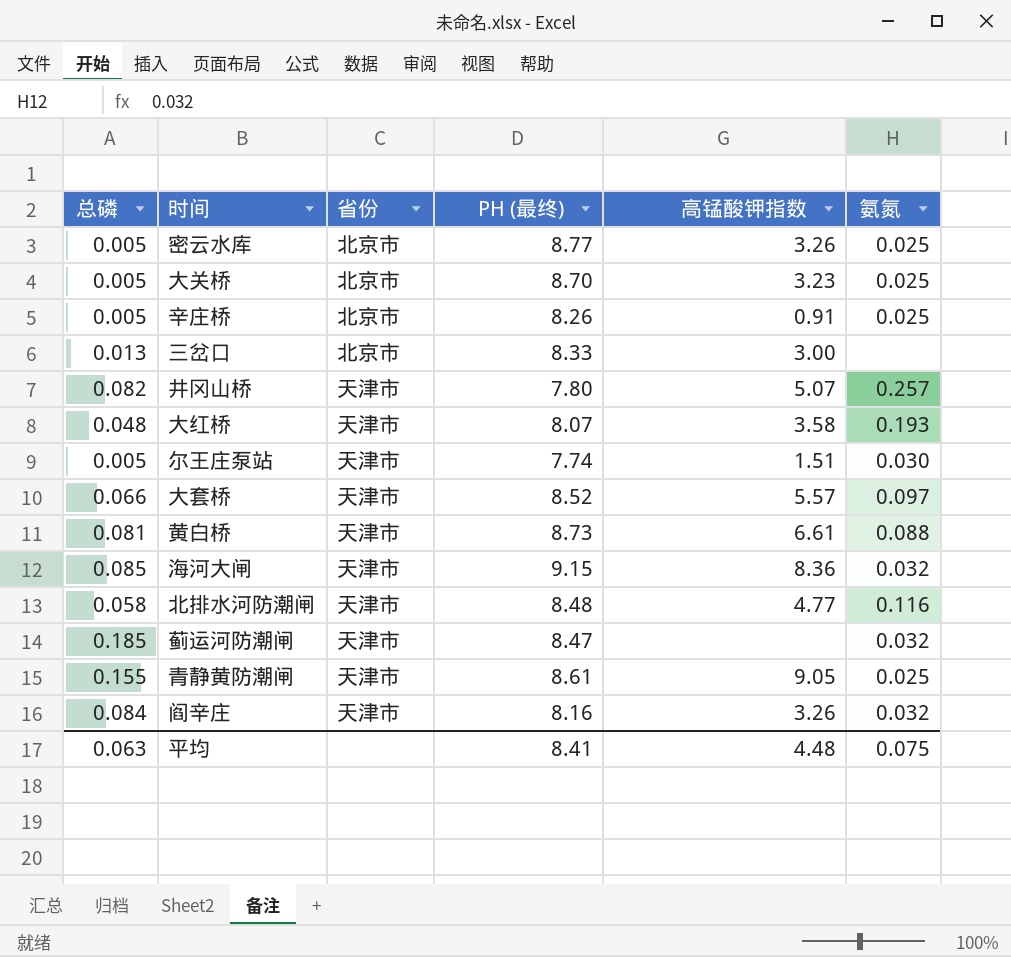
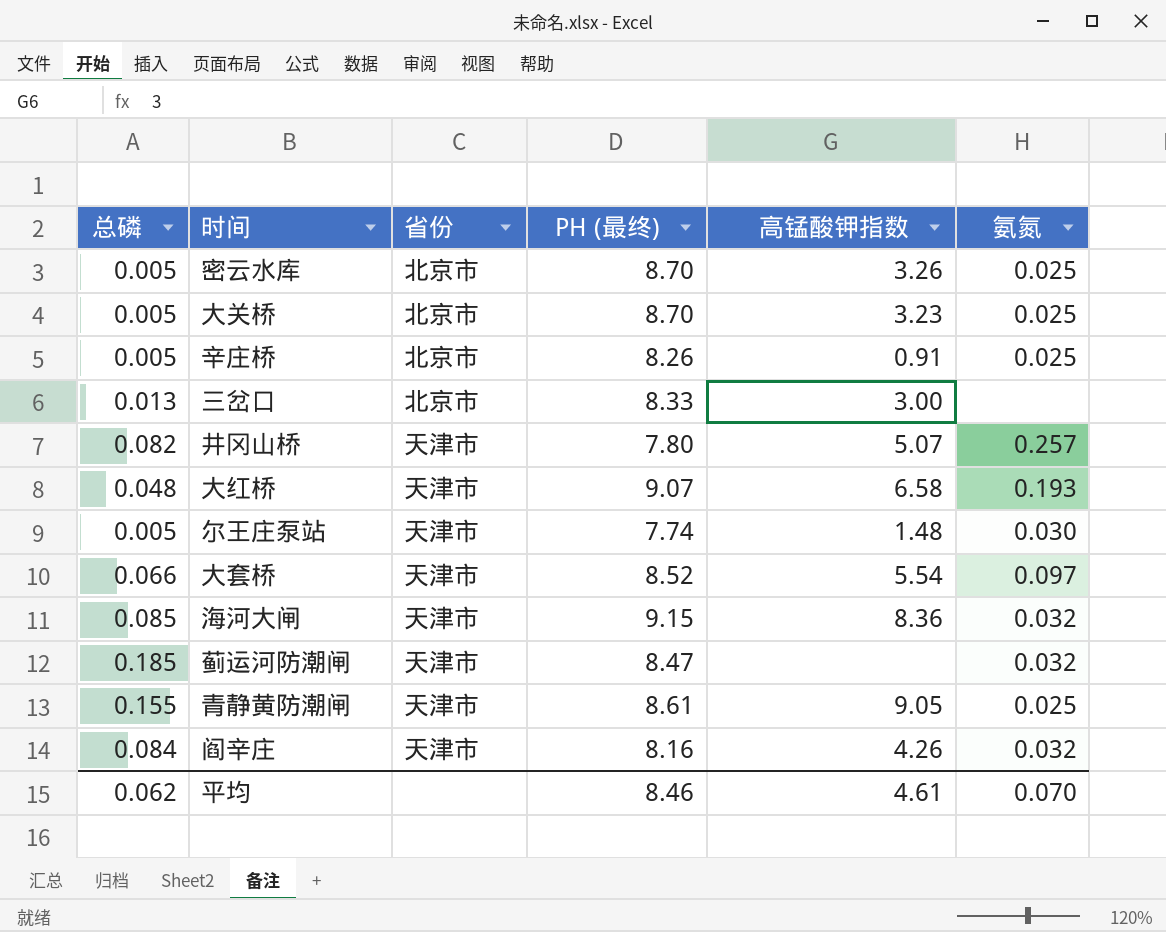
row 黄白桥: 0.081 | 天津市 | 8.73 | 6.61 | 0.088 -> none
row 北排水河防潮闸: 0.058 | 天津市 | 8.48 | 4.77 | 0.116 -> none
密云水库 | PH (最终): 8.77 -> 8.70
大红桥 | PH (最终): 8.07 -> 9.07
大红桥 | 高锰酸钾指数: 3.58 -> 6.58
尔王庄泵站 | 高锰酸钾指数: 1.51 -> 1.48
大套桥 | 高锰酸钾指数: 5.57 -> 5.54
阎辛庄 | 高锰酸钾指数: 3.26 -> 4.26
平均 | 总磷: 0.063 -> 0.062
平均 | PH (最终): 8.41 -> 8.46
平均 | 高锰酸钾指数: 4.48 -> 4.61
平均 | 氨氮: 0.075 -> 0.070

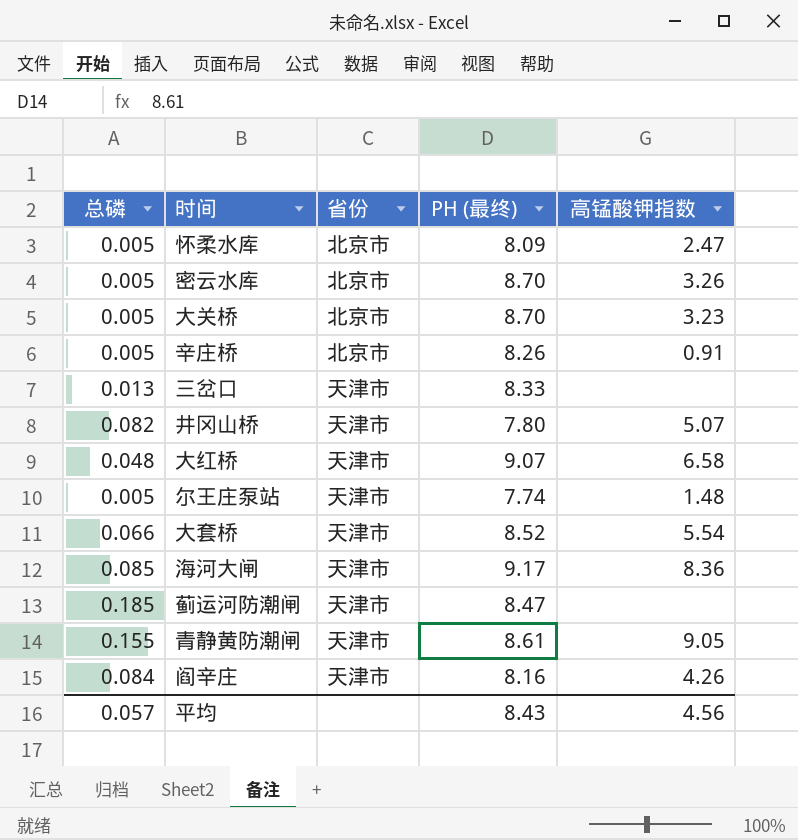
column 氨氮 | position: 6 -> none
row 怀柔水库: none -> 0.005 | 北京市 | 8.09 | 2.47
三岔口 | 省份: 北京市 -> 天津市
三岔口 | 高锰酸钾指数: 3.00 -> none
海河大闸 | PH (最终): 9.15 -> 9.17
平均 | 总磷: 0.062 -> 0.057
平均 | PH (最终): 8.46 -> 8.43
平均 | 高锰酸钾指数: 4.61 -> 4.56

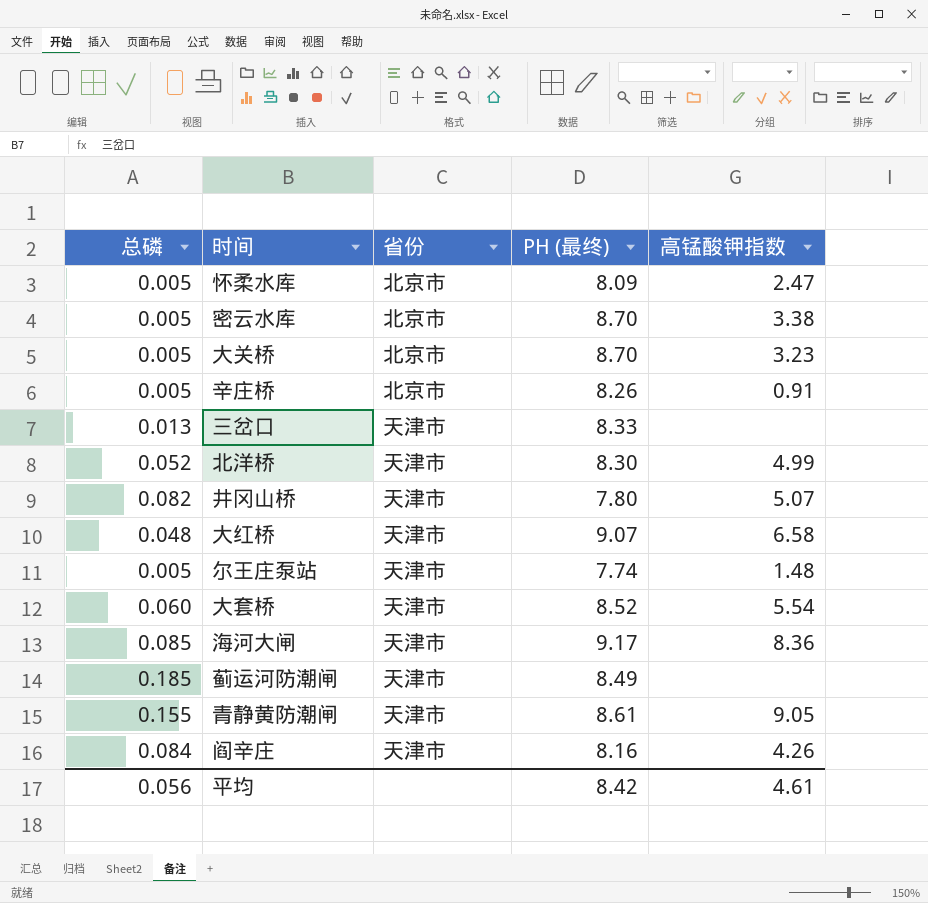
密云水库 | 高锰酸钾指数: 3.26 -> 3.38
row 北洋桥: none -> 0.052 | 天津市 | 8.30 | 4.99
大套桥 | 总磷: 0.066 -> 0.060
蓟运河防潮闸 | PH (最终): 8.47 -> 8.49
平均 | 总磷: 0.057 -> 0.056
平均 | PH (最终): 8.43 -> 8.42
平均 | 高锰酸钾指数: 4.56 -> 4.61

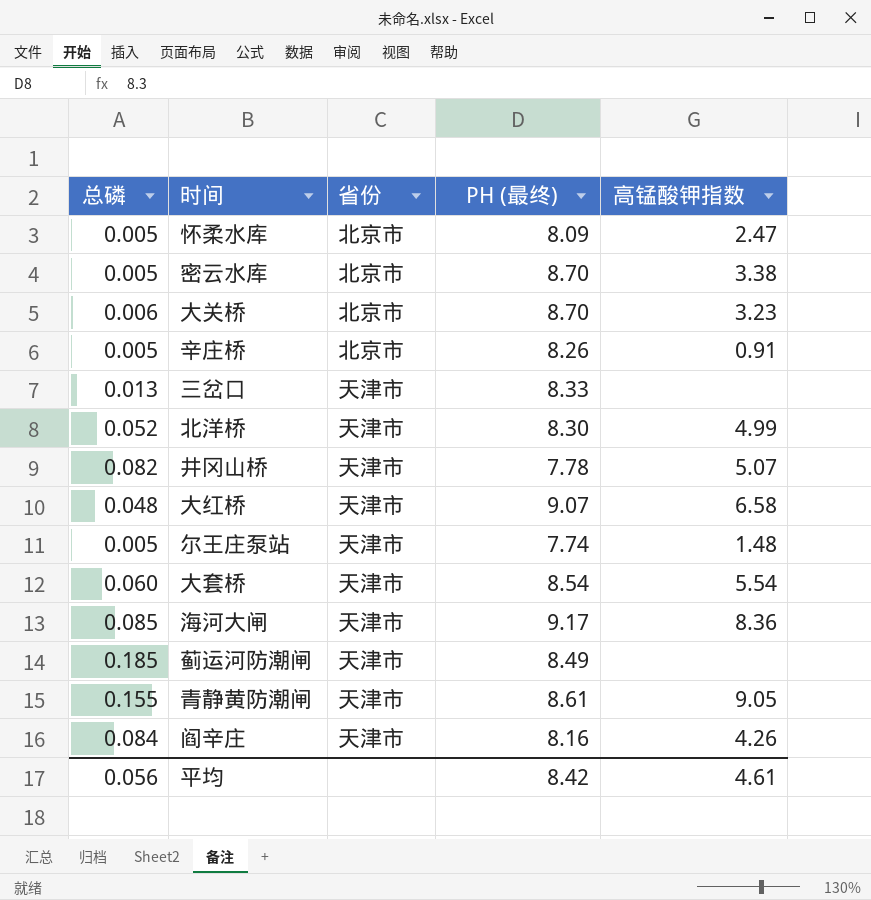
大关桥 | 总磷: 0.005 -> 0.006
井冈山桥 | PH (最终): 7.80 -> 7.78
大套桥 | PH (最终): 8.52 -> 8.54

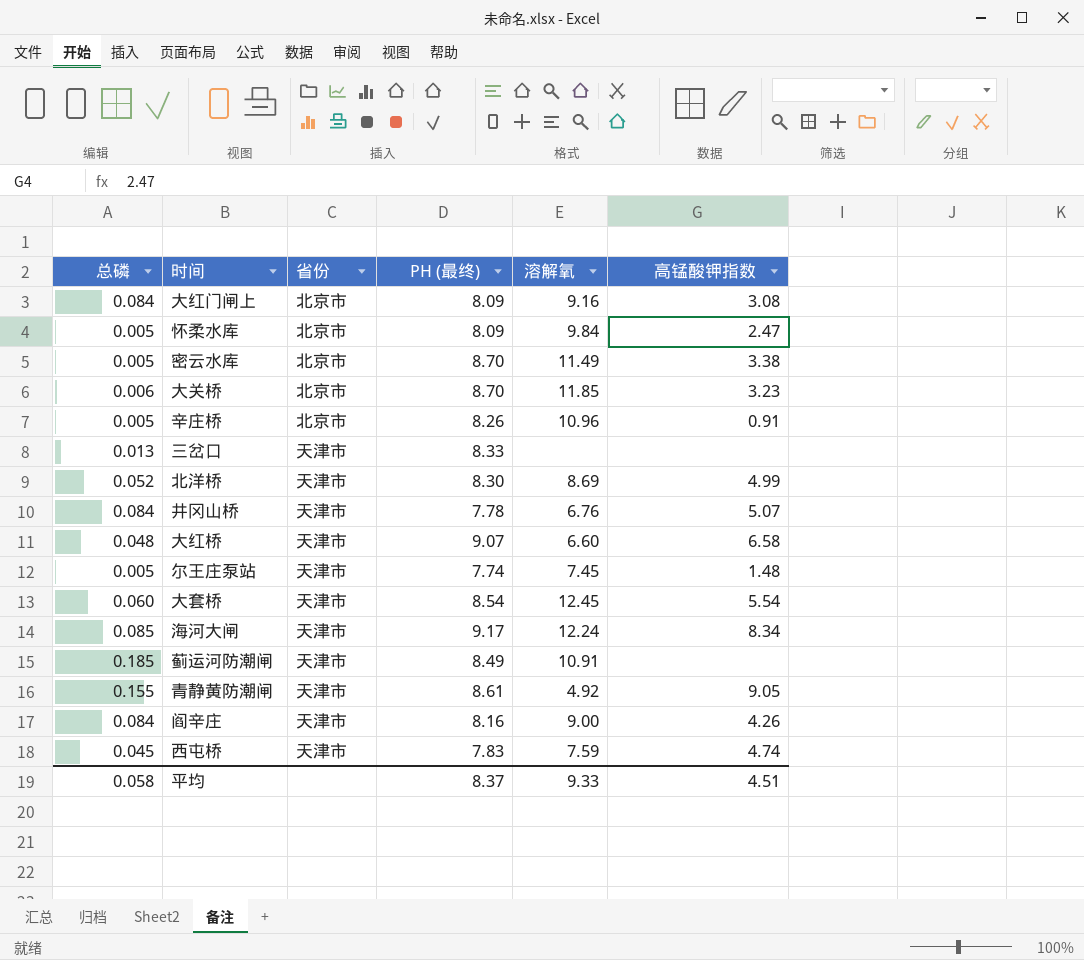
column 溶解氧 | position: none -> 5
row 大红门闸上: none -> 0.084 | 北京市 | 8.09 | 9.16 | 3.08
井冈山桥 | 总磷: 0.082 -> 0.084
海河大闸 | 高锰酸钾指数: 8.36 -> 8.34
row 西屯桥: none -> 0.045 | 天津市 | 7.83 | 7.59 | 4.74
平均 | 总磷: 0.056 -> 0.058
平均 | PH (最终): 8.42 -> 8.37
平均 | 高锰酸钾指数: 4.61 -> 4.51

